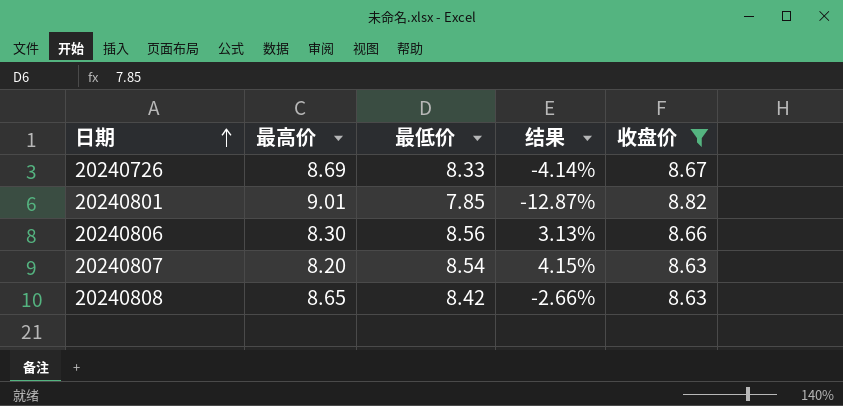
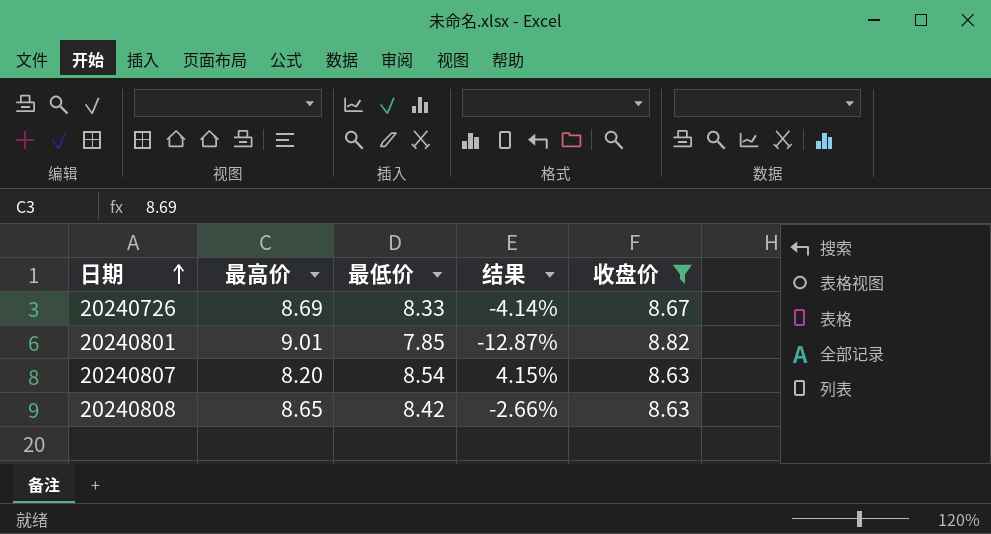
row 20240806: 8.30 | 8.56 | 3.13% | 8.66 -> none

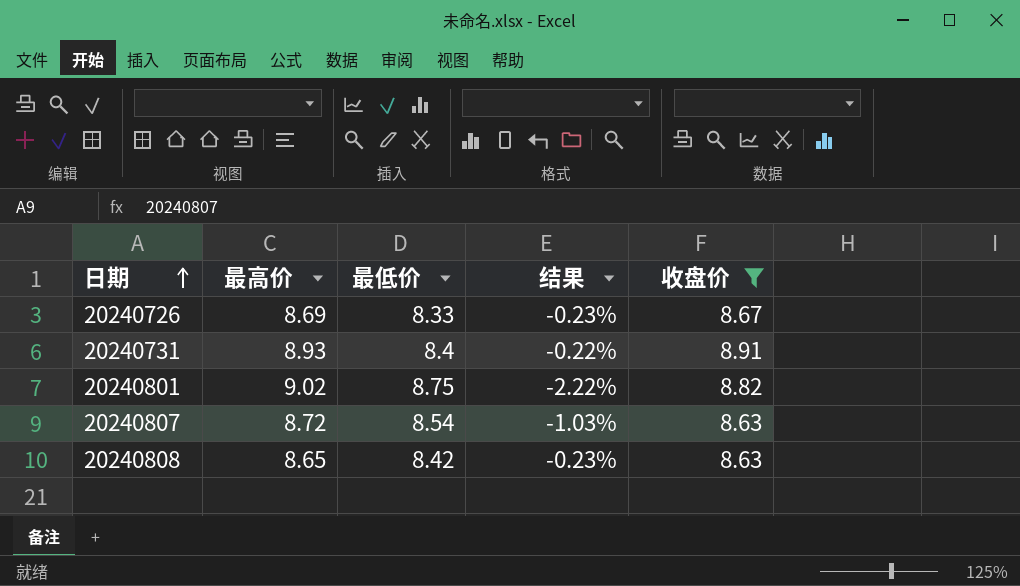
column 结果 | formula: ([最低价] - [最高价]) / [最高价] -> ([收盘价] - [最高价]) / [最高价]
row 20240731: none -> 8.93 | 8.4 | -0.22% | 8.91
20240801 | 最高价: 9.01 -> 9.02
20240801 | 最低价: 7.85 -> 8.75
20240807 | 最高价: 8.20 -> 8.72

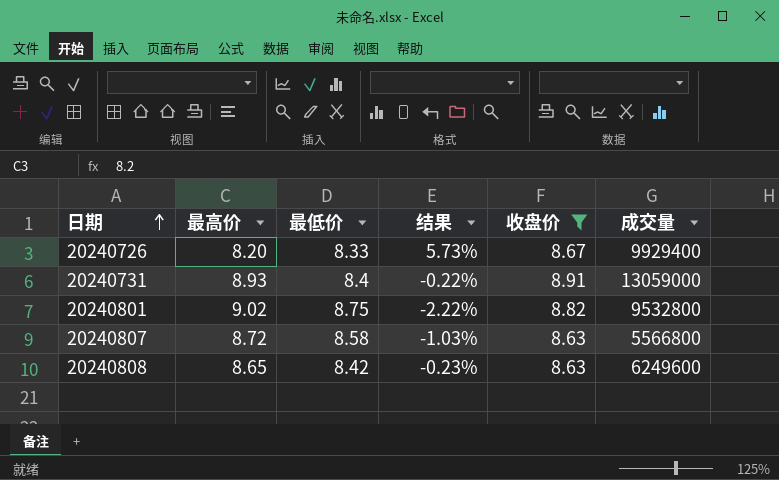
column 成交量 | position: none -> 6
20240726 | 最高价: 8.69 -> 8.20
20240726 | 结果: -0.23% -> 5.73%
20240807 | 最低价: 8.54 -> 8.58

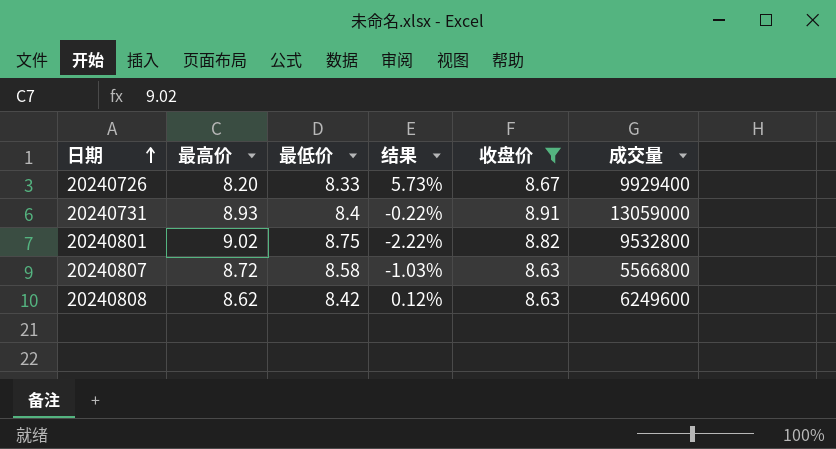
20240808 | 最高价: 8.65 -> 8.62
20240808 | 结果: -0.23% -> 0.12%

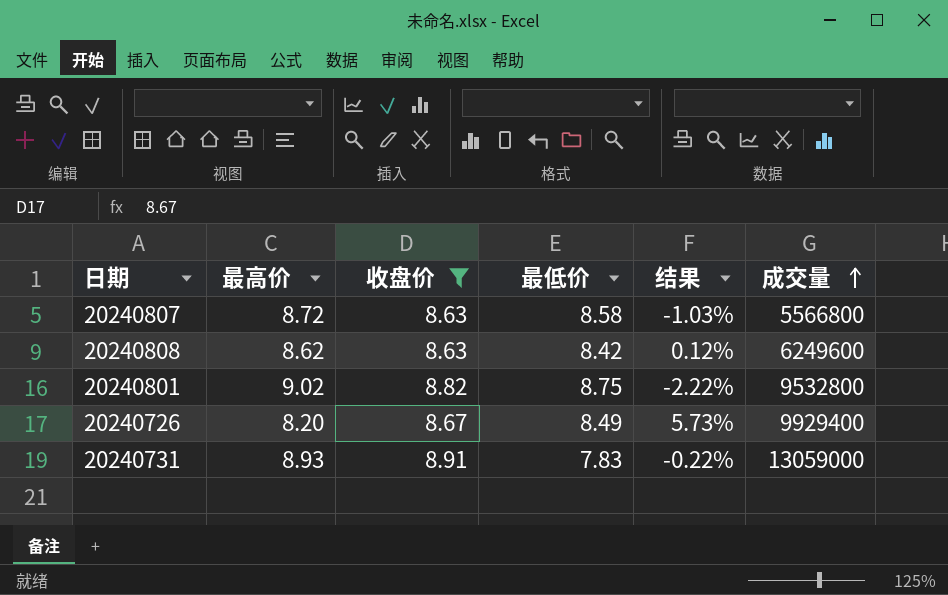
row order: 日期 ascending -> 成交量 ascending
column 收盘价 | position: 5 -> 3
20240726 | 最低价: 8.33 -> 8.49
20240731 | 最低价: 8.4 -> 7.83

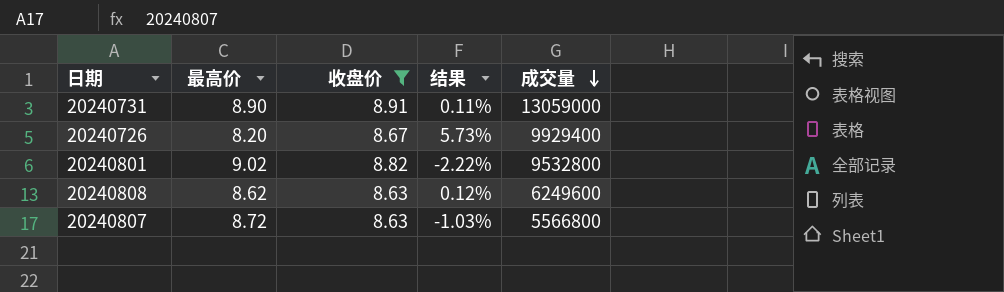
row order: 成交量 ascending -> 成交量 descending
column 最低价 | position: 4 -> none
20240731 | 最高价: 8.93 -> 8.90
20240731 | 结果: -0.22% -> 0.11%

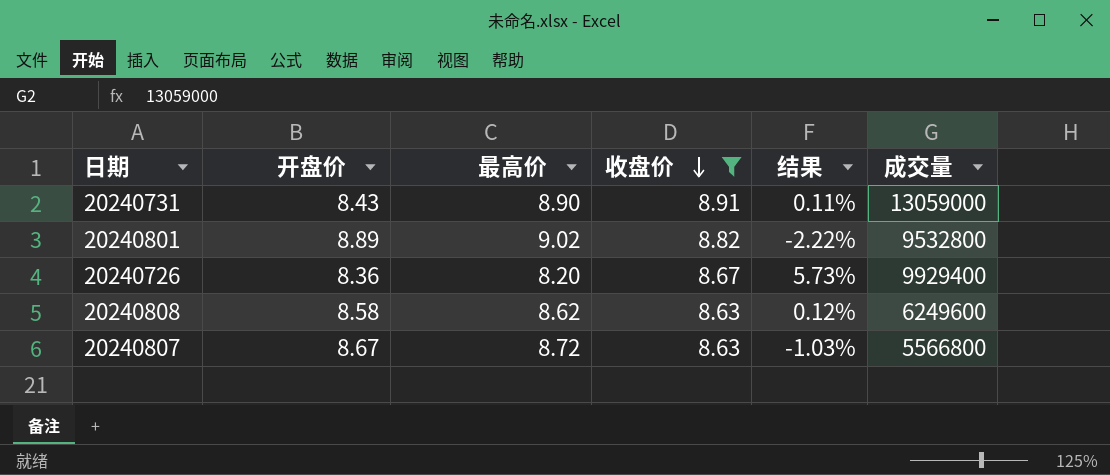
row order: 成交量 descending -> 收盘价 descending
column 开盘价 | position: none -> 2

